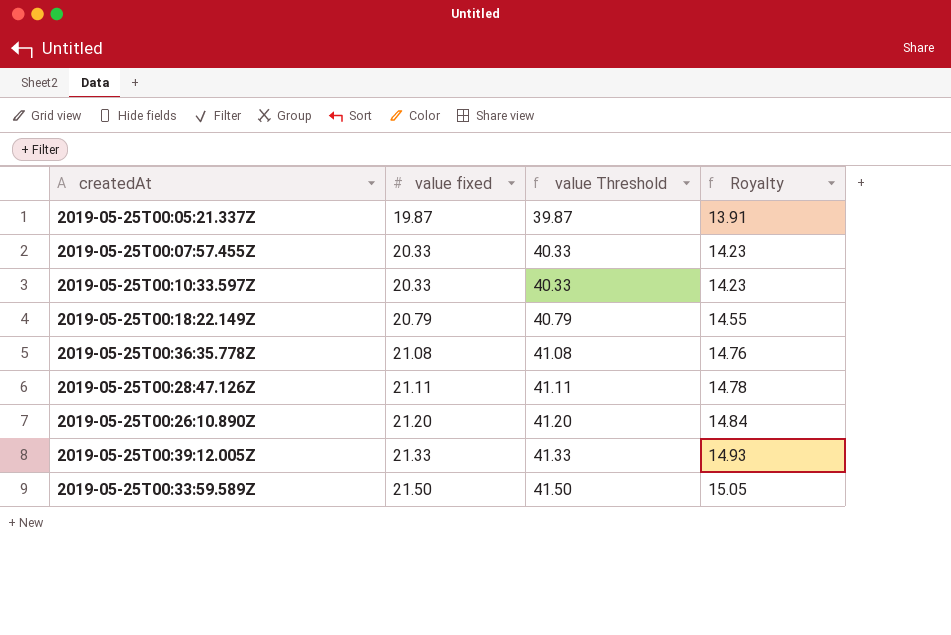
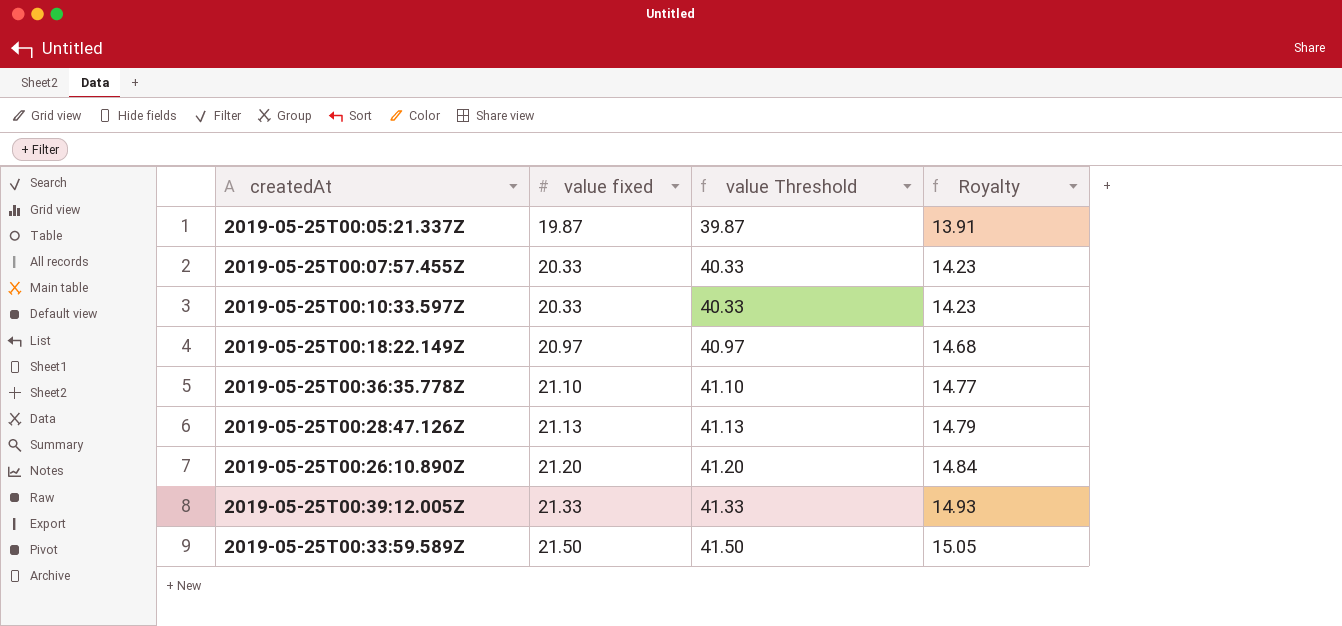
2019-05-25T00:18:22.149Z | value fixed: 20.79 -> 20.97
2019-05-25T00:18:22.149Z | value Threshold: 40.79 -> 40.97
2019-05-25T00:18:22.149Z | Royalty: 14.55 -> 14.68
2019-05-25T00:36:35.778Z | value fixed: 21.08 -> 21.10
2019-05-25T00:36:35.778Z | value Threshold: 41.08 -> 41.10
2019-05-25T00:36:35.778Z | Royalty: 14.76 -> 14.77
2019-05-25T00:28:47.126Z | value fixed: 21.11 -> 21.13
2019-05-25T00:28:47.126Z | value Threshold: 41.11 -> 41.13
2019-05-25T00:28:47.126Z | Royalty: 14.78 -> 14.79

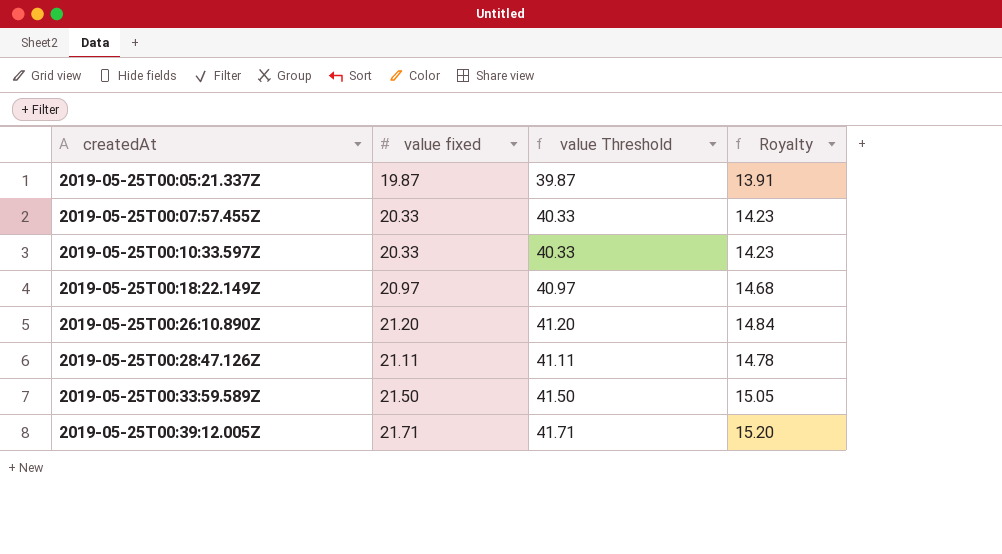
row order: value fixed ascending -> createdAt ascending
row 2019-05-25T00:36:35.778Z: 21.10 | 41.10 | 14.77 -> none
2019-05-25T00:28:47.126Z | value fixed: 21.13 -> 21.11
2019-05-25T00:28:47.126Z | value Threshold: 41.13 -> 41.11
2019-05-25T00:28:47.126Z | Royalty: 14.79 -> 14.78
2019-05-25T00:39:12.005Z | value fixed: 21.33 -> 21.71
2019-05-25T00:39:12.005Z | value Threshold: 41.33 -> 41.71
2019-05-25T00:39:12.005Z | Royalty: 14.93 -> 15.20

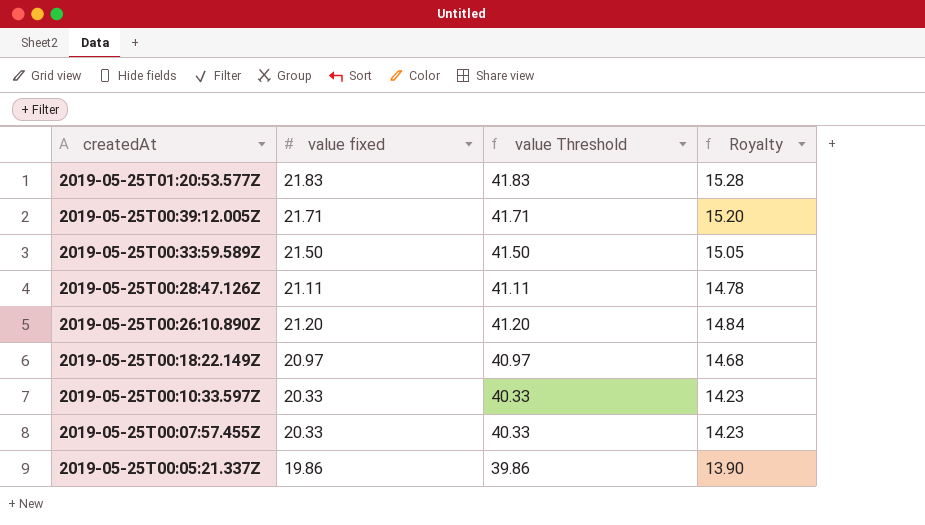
row order: createdAt ascending -> createdAt descending
row 2019-05-25T01:20:53.577Z: none -> 21.83 | 41.83 | 15.28
2019-05-25T00:05:21.337Z | value fixed: 19.87 -> 19.86
2019-05-25T00:05:21.337Z | value Threshold: 39.87 -> 39.86
2019-05-25T00:05:21.337Z | Royalty: 13.91 -> 13.90

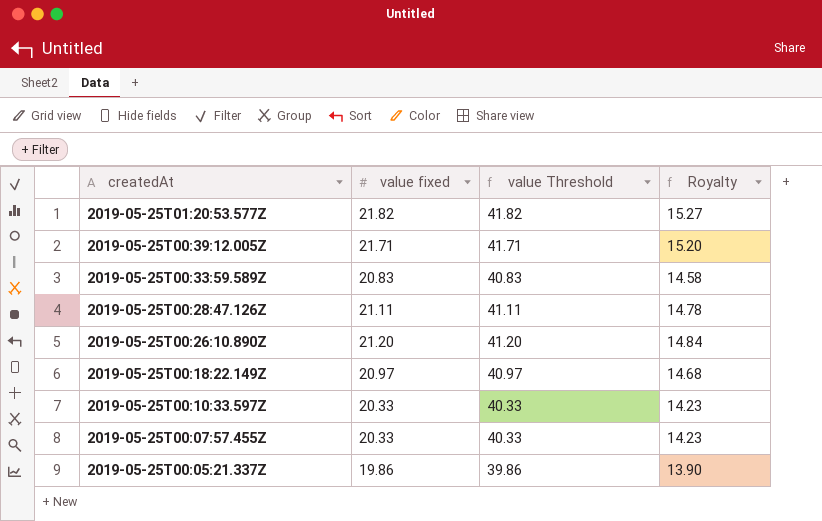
2019-05-25T01:20:53.577Z | value fixed: 21.83 -> 21.82
2019-05-25T01:20:53.577Z | value Threshold: 41.83 -> 41.82
2019-05-25T01:20:53.577Z | Royalty: 15.28 -> 15.27
2019-05-25T00:33:59.589Z | value fixed: 21.50 -> 20.83
2019-05-25T00:33:59.589Z | value Threshold: 41.50 -> 40.83
2019-05-25T00:33:59.589Z | Royalty: 15.05 -> 14.58

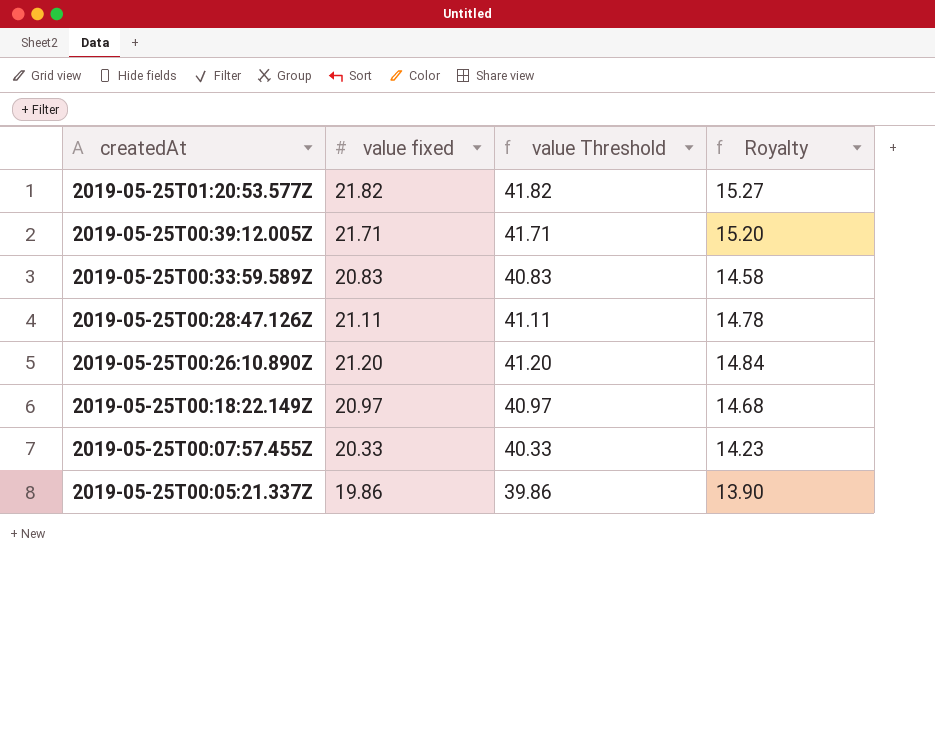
row 2019-05-25T00:10:33.597Z: 20.33 | 40.33 | 14.23 -> none

